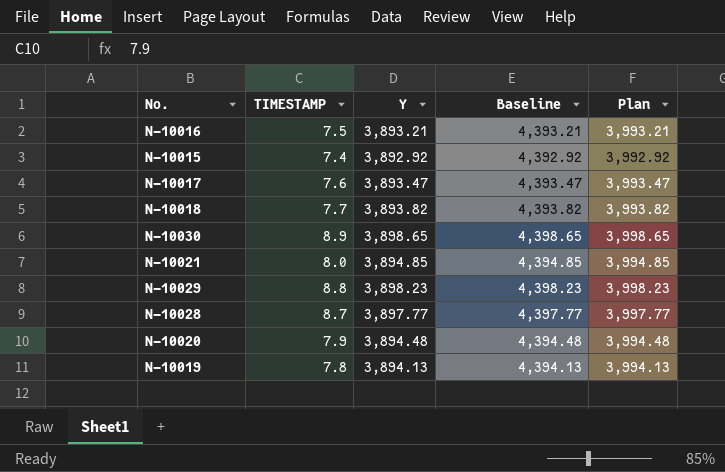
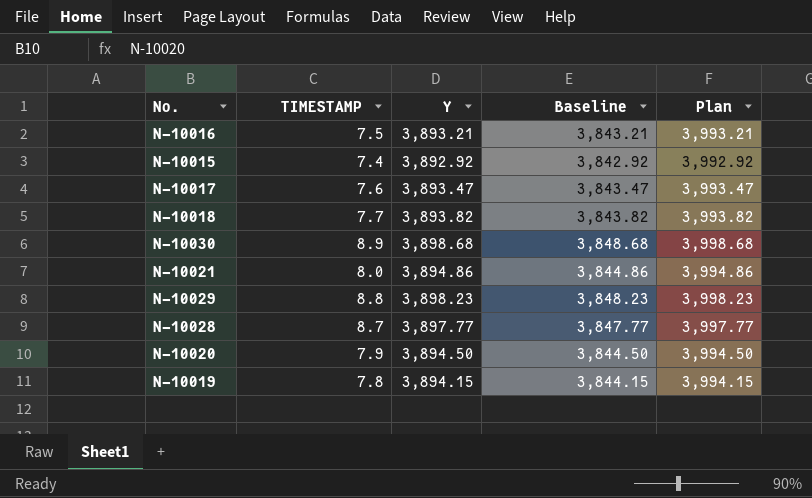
column Baseline | formula: [Y] + 500 -> [Y] - 50
N-10030 | Y: 3,898.65 -> 3,898.68
N-10030 | Plan: 3,998.65 -> 3,998.68
N-10021 | Y: 3,894.85 -> 3,894.86
N-10021 | Plan: 3,994.85 -> 3,994.86
N-10020 | Y: 3,894.48 -> 3,894.50
N-10020 | Plan: 3,994.48 -> 3,994.50
N-10019 | Y: 3,894.13 -> 3,894.15
N-10019 | Plan: 3,994.13 -> 3,994.15

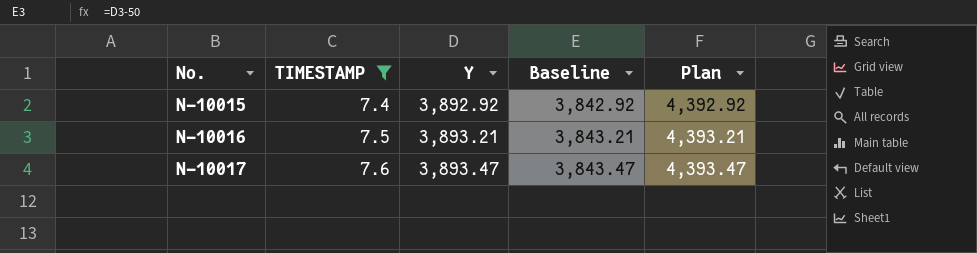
filter: none -> TIMESTAMP <= 7.6
row order: none -> No. ascending
column Plan | formula: [Y] + 100 -> [Y] + 500

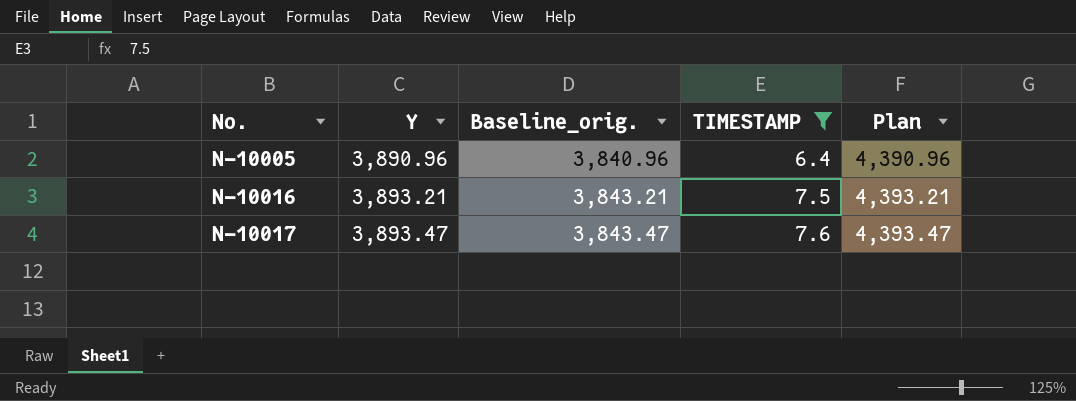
column name: Baseline -> Baseline_orig.
column TIMESTAMP | position: 2 -> 4
row N-10015: 7.4 | 3,892.92 | 3,842.92 | 4,392.92 -> none
row N-10005: none -> 3,890.96 | 3,840.96 | 6.4 | 4,390.96

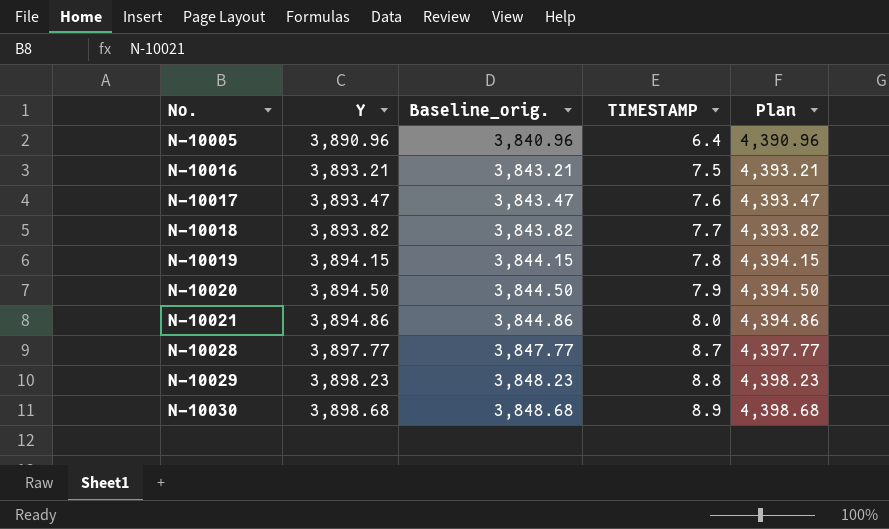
filter: TIMESTAMP <= 7.6 -> none

